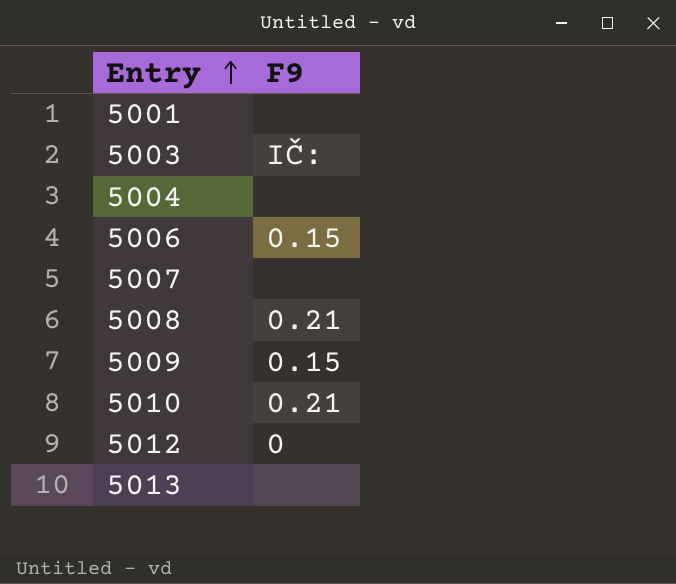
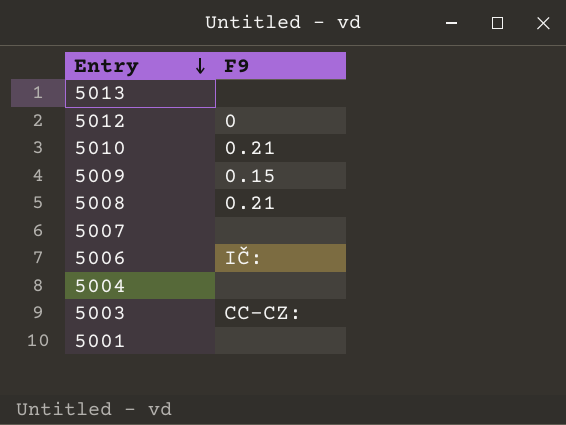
row order: Entry ascending -> Entry descending
5006 | F9: 0.15 -> IČ:
5003 | F9: IČ: -> CC-CZ:

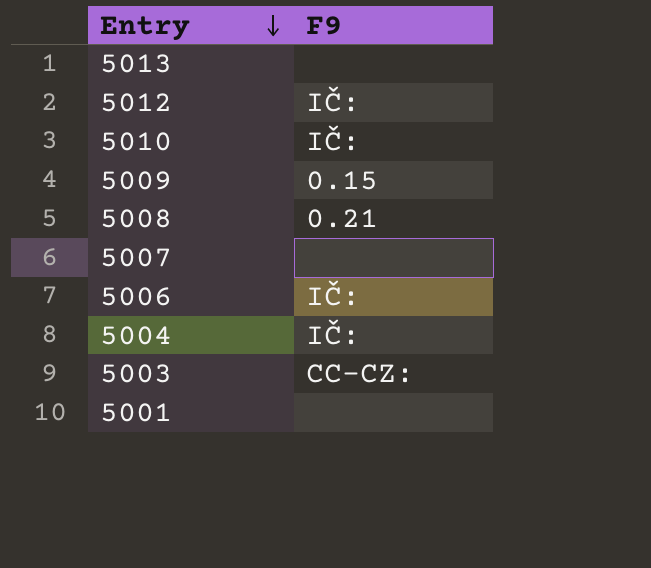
5012 | F9: 0 -> IČ:
5010 | F9: 0.21 -> IČ:
5004 | F9: none -> IČ:

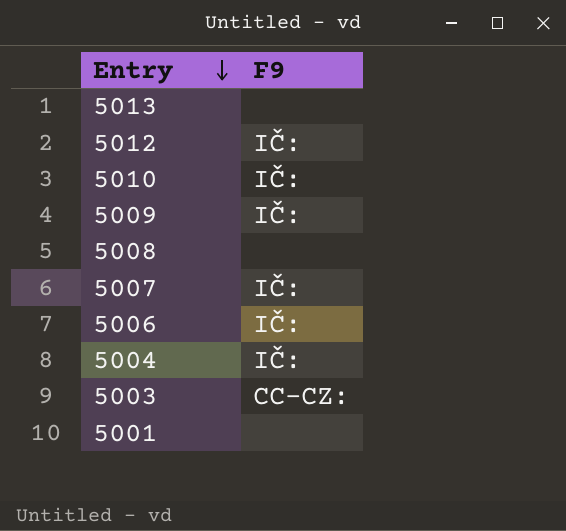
5009 | F9: 0.15 -> IČ:
5008 | F9: 0.21 -> none
5007 | F9: none -> IČ:

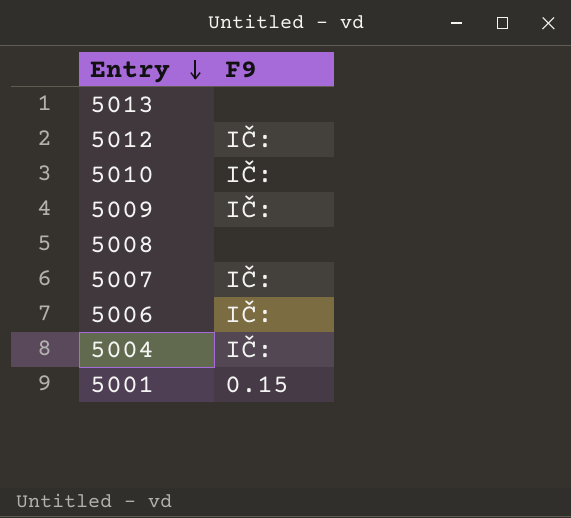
row 5003: CC-CZ: -> none
5001 | F9: none -> 0.15

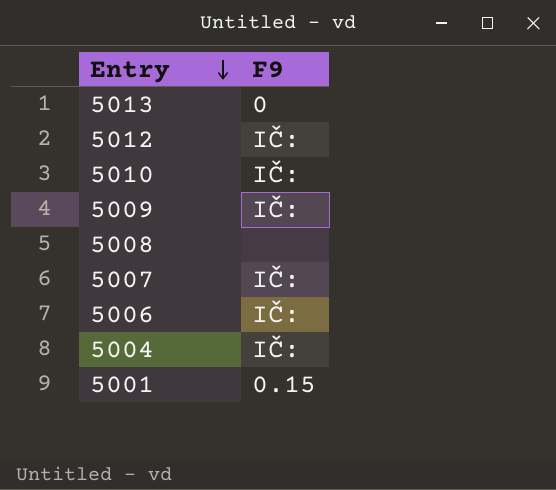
5013 | F9: none -> 0

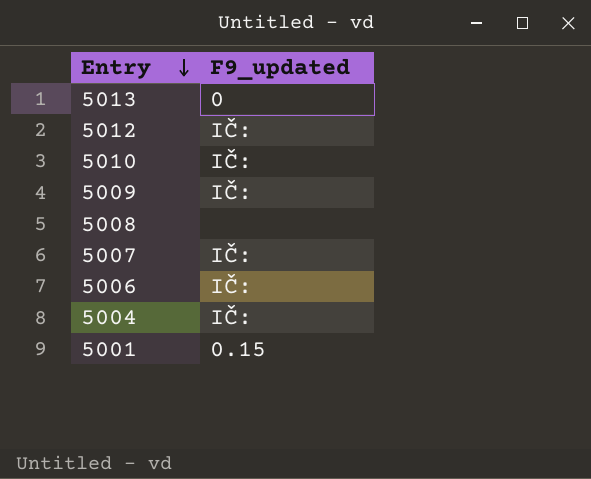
column name: F9 -> F9_updated

